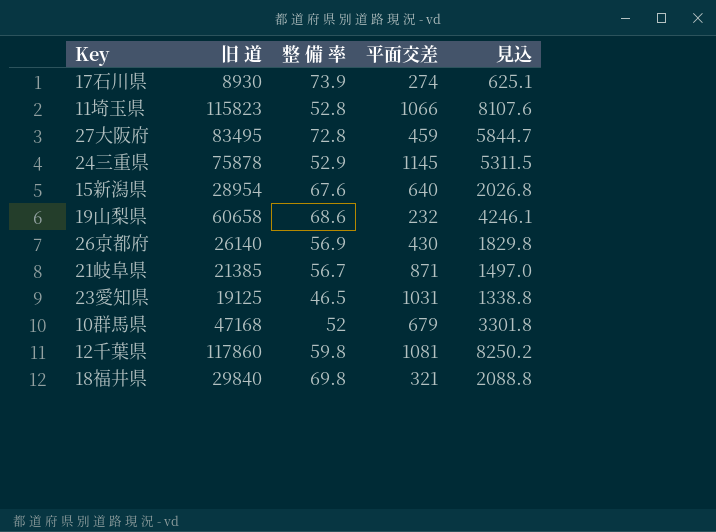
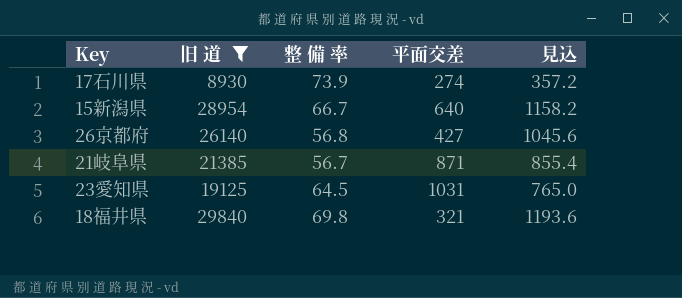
filter: none -> 旧 道 <= 29840
column 見込 | formula: [旧 道] * 0.07 -> [旧 道] * 0.04
15新潟県 | 整 備 率: 67.6 -> 66.7
26京都府 | 整 備 率: 56.9 -> 56.8
26京都府 | 平面交差: 430 -> 427
23愛知県 | 整 備 率: 46.5 -> 64.5

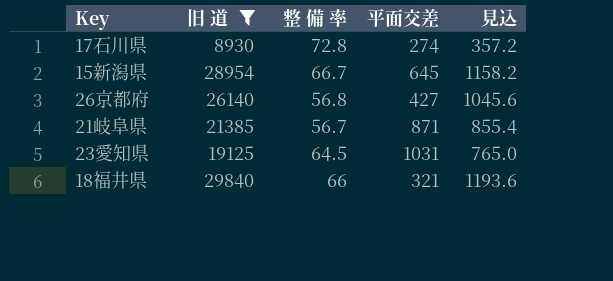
17石川県 | 整 備 率: 73.9 -> 72.8
15新潟県 | 平面交差: 640 -> 645
18福井県 | 整 備 率: 69.8 -> 66

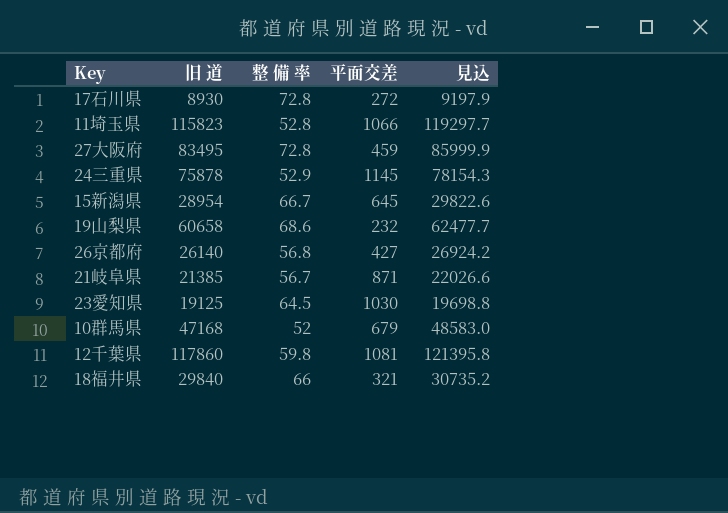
filter: 旧 道 <= 29840 -> none
column 見込 | formula: [旧 道] * 0.04 -> [旧 道] * 1.03
17石川県 | 平面交差: 274 -> 272
23愛知県 | 平面交差: 1031 -> 1030

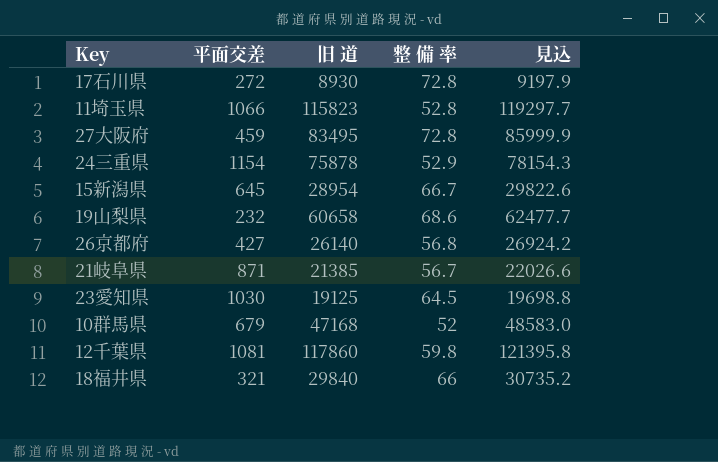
column 平面交差 | position: 4 -> 2
24三重県 | 平面交差: 1145 -> 1154

